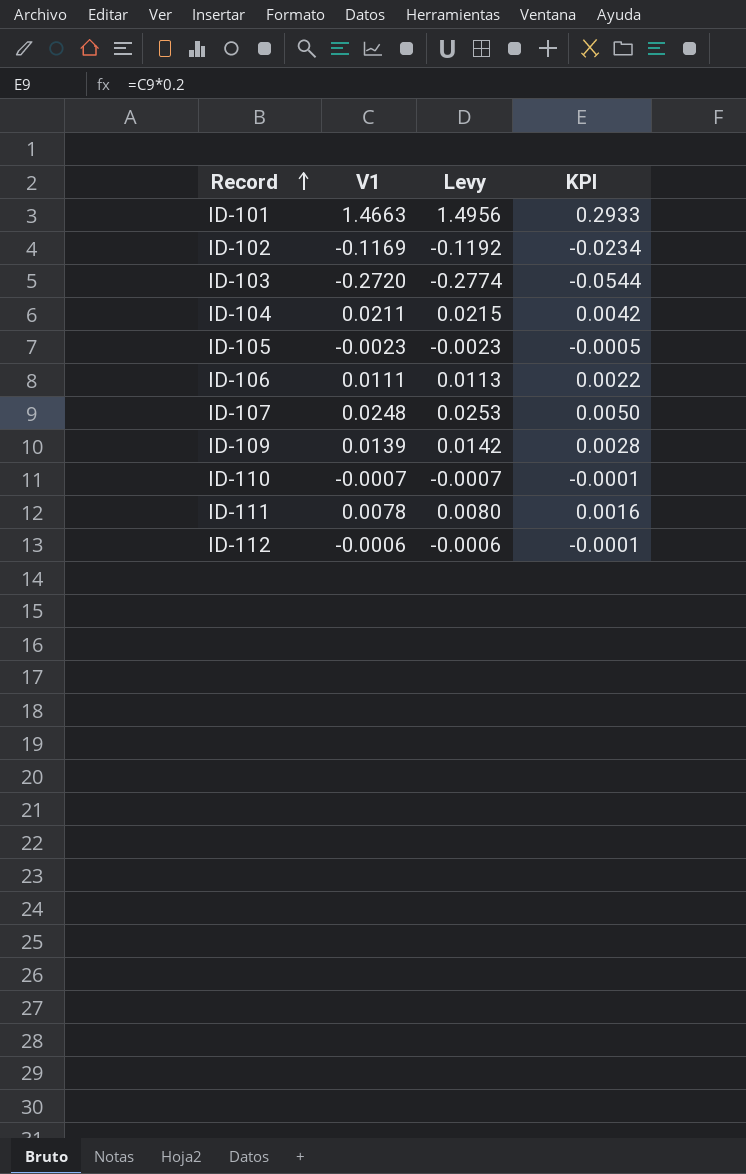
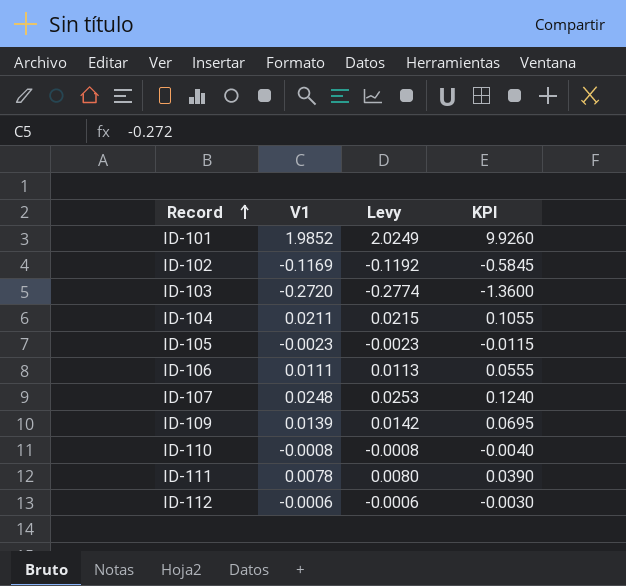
column KPI | formula: [V1] * 0.2 -> [V1] * 5
ID-101 | V1: 1.4663 -> 1.9852
ID-101 | Levy: 1.4956 -> 2.0249
ID-110 | V1: -0.0007 -> -0.0008
ID-110 | Levy: -0.0007 -> -0.0008

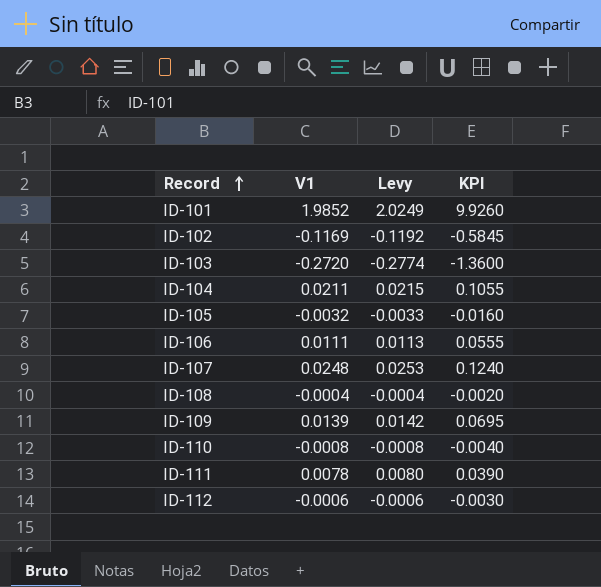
ID-105 | V1: -0.0023 -> -0.0032
ID-105 | Levy: -0.0023 -> -0.0033
ID-105 | KPI: -0.0115 -> -0.0160
row ID-108: none -> -0.0004 | -0.0004 | -0.0020

